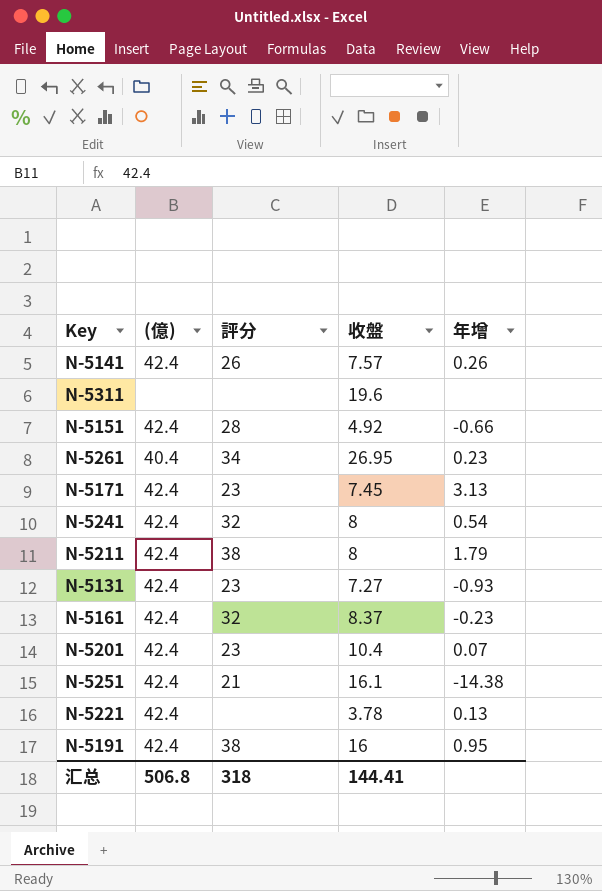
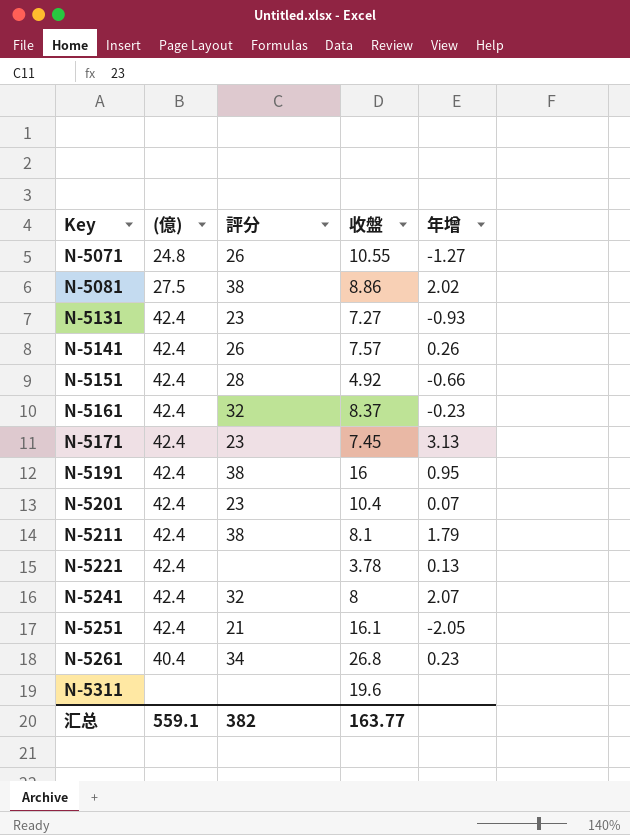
row order: none -> Key ascending
row N-5071: none -> 24.8 | 26 | 10.55 | -1.27
row N-5081: none -> 27.5 | 38 | 8.86 | 2.02
N-5211 | 收盤: 8 -> 8.1
N-5241 | 年增: 0.54 -> 2.07
N-5251 | 年增: -14.38 -> -2.05
N-5261 | 收盤: 26.95 -> 26.8
汇总 | (億): 506.8 -> 559.1
汇总 | 評分: 318 -> 382
汇总 | 收盤: 144.41 -> 163.77

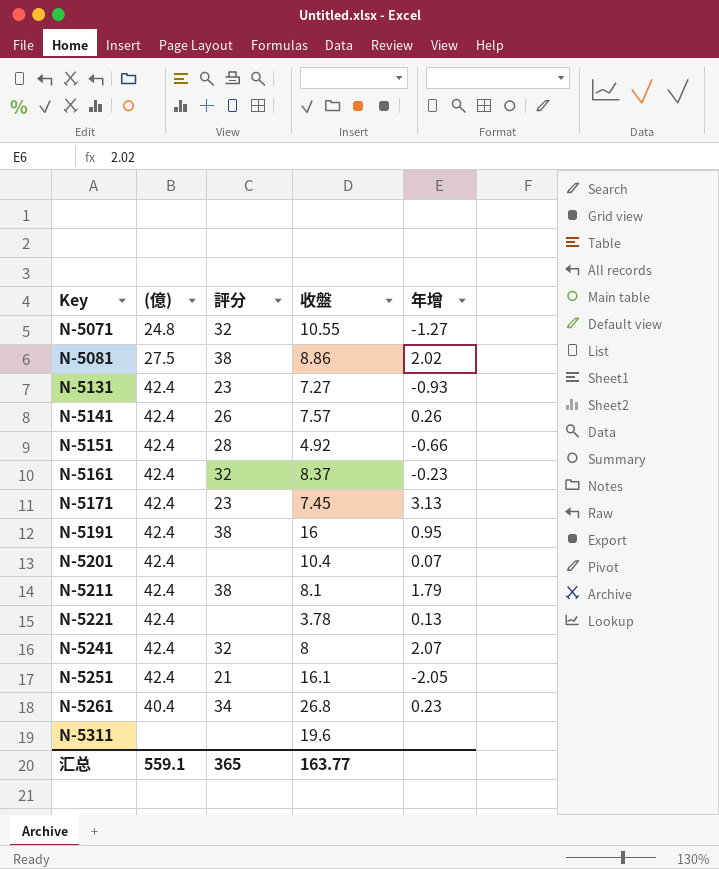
N-5071 | 評分: 26 -> 32
N-5201 | 評分: 23 -> none
汇总 | 評分: 382 -> 365

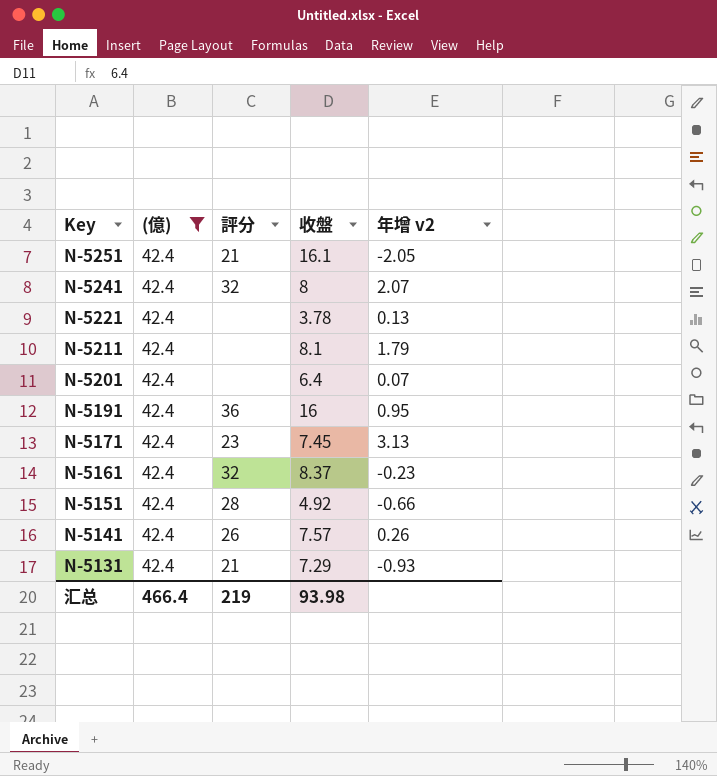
filter: none -> (億) = 42.4
row order: Key ascending -> Key descending
column name: 年增 -> 年增 v2
N-5211 | 評分: 38 -> none
N-5201 | 收盤: 10.4 -> 6.4
N-5191 | 評分: 38 -> 36
N-5131 | 評分: 23 -> 21
N-5131 | 收盤: 7.27 -> 7.29
汇总 | (億): 559.1 -> 466.4
汇总 | 評分: 365 -> 219
汇总 | 收盤: 163.77 -> 93.98

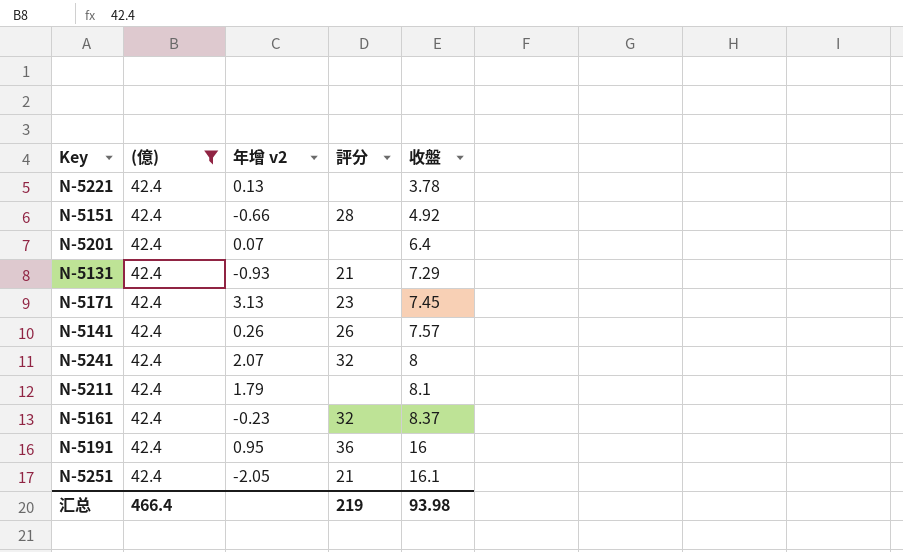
row order: Key descending -> 收盤 ascending
column 年增 v2 | position: 5 -> 3

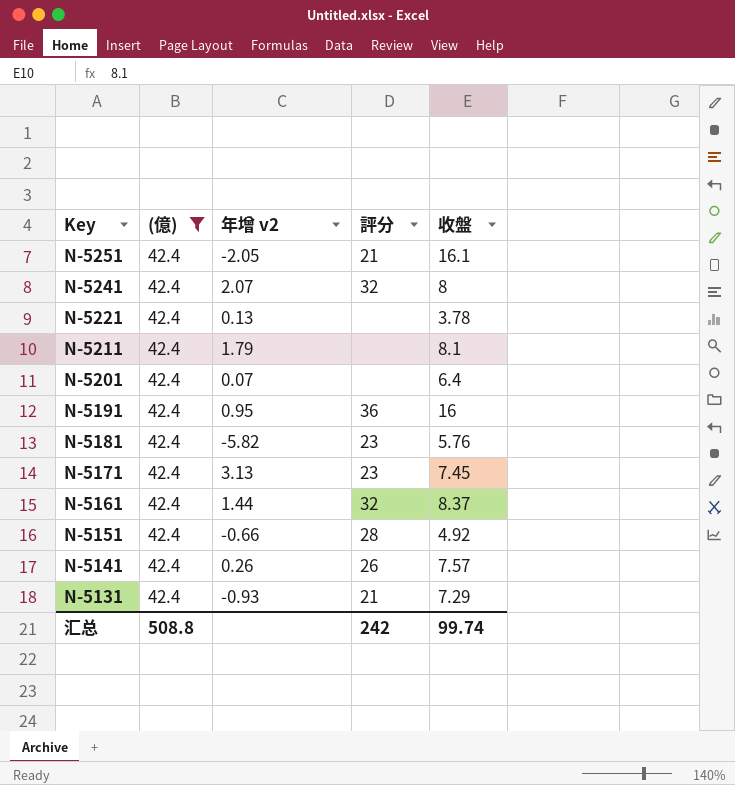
row order: 收盤 ascending -> Key descending
row N-5181: none -> 42.4 | -5.82 | 23 | 5.76
N-5161 | 年增 v2: -0.23 -> 1.44
汇总 | (億): 466.4 -> 508.8
汇总 | 評分: 219 -> 242
汇总 | 收盤: 93.98 -> 99.74

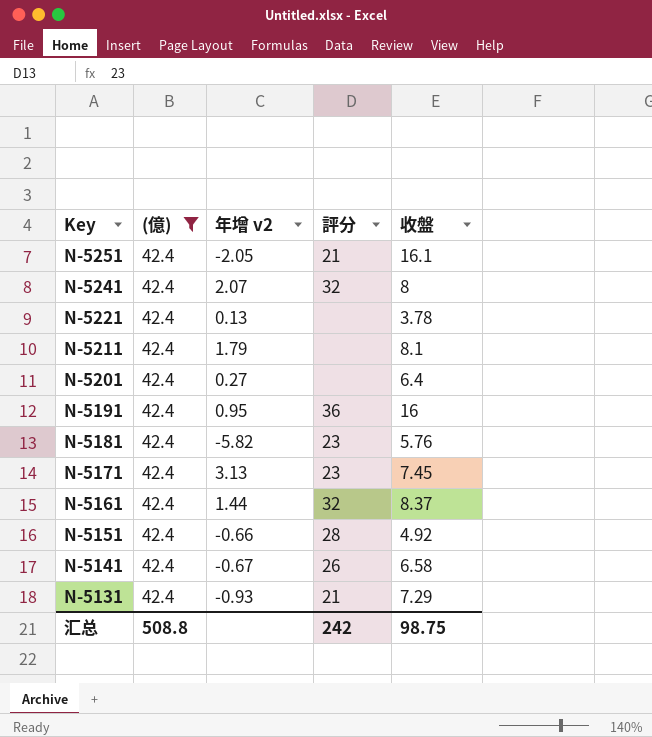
N-5201 | 年增 v2: 0.07 -> 0.27
N-5141 | 年增 v2: 0.26 -> -0.67
N-5141 | 收盤: 7.57 -> 6.58
汇总 | 收盤: 99.74 -> 98.75

